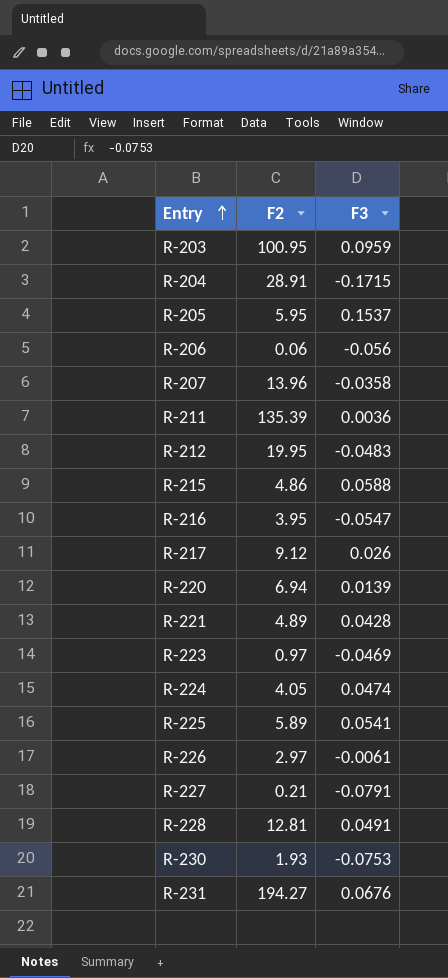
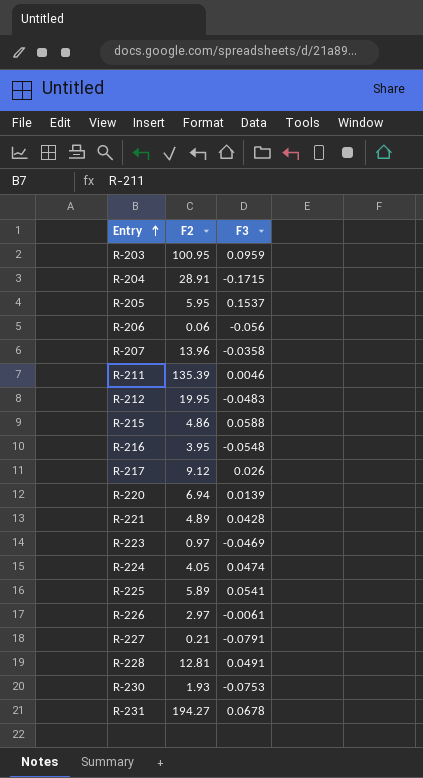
R-211 | F3: 0.0036 -> 0.0046
R-216 | F3: -0.0547 -> -0.0548
R-231 | F3: 0.0676 -> 0.0678

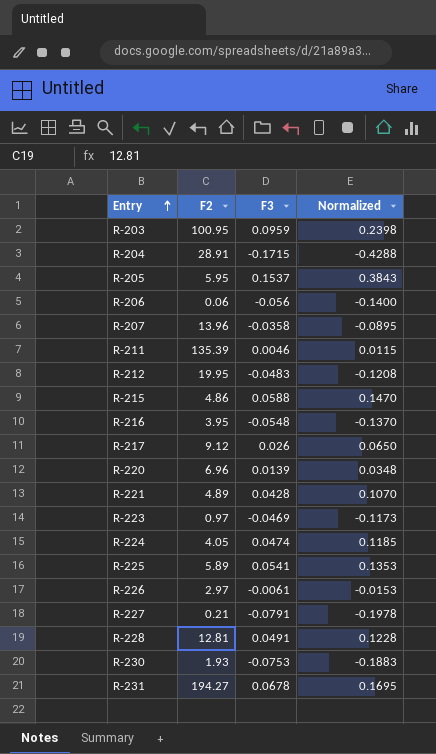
column Normalized | formula: none -> [F3] * 2.5
R-220 | F2: 6.94 -> 6.96

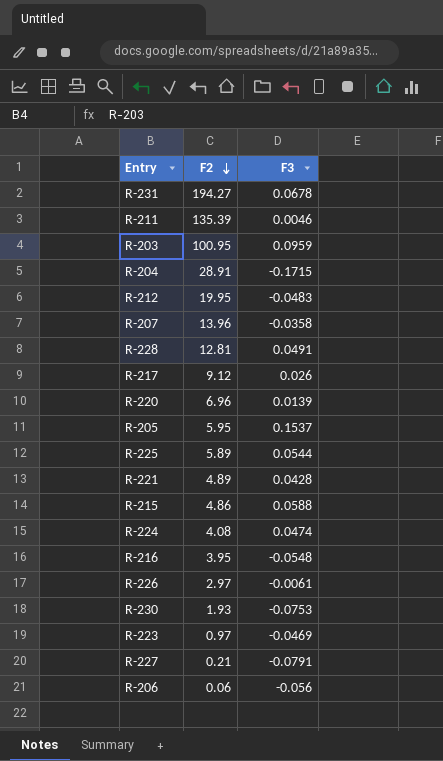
row order: Entry ascending -> F2 descending
column Normalized | formula: [F3] * 2.5 -> none
R-225 | F3: 0.0541 -> 0.0544
R-224 | F2: 4.05 -> 4.08

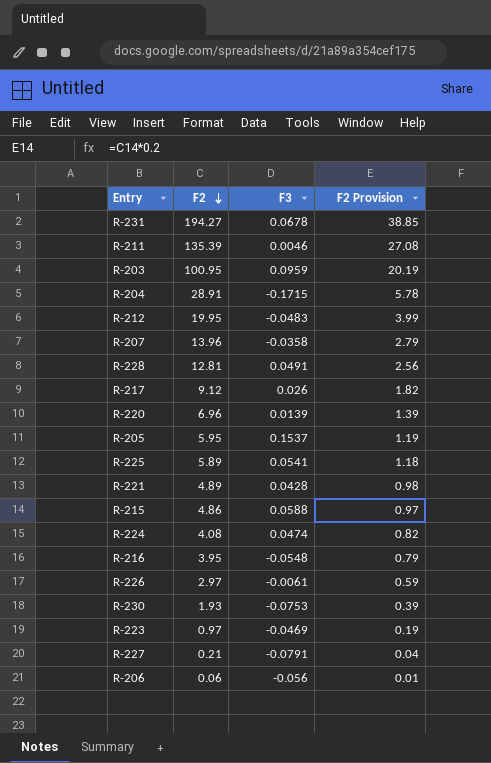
column F2 Provision | formula: none -> [F2] * 0.2
R-225 | F3: 0.0544 -> 0.0541

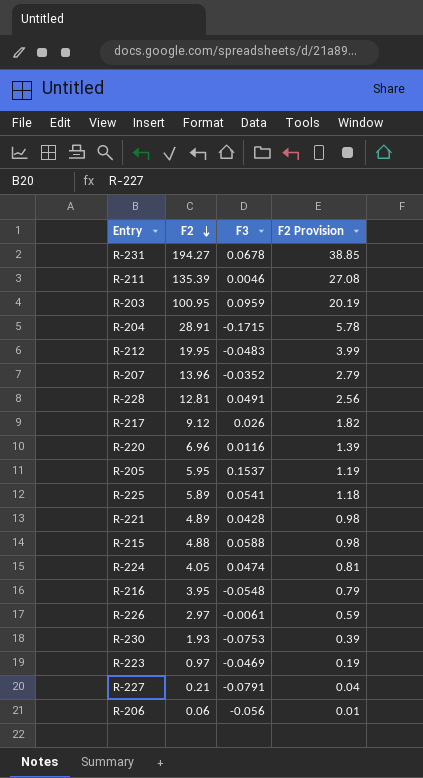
R-207 | F3: -0.0358 -> -0.0352
R-220 | F3: 0.0139 -> 0.0116
R-215 | F2: 4.86 -> 4.88
R-215 | F2 Provision: 0.97 -> 0.98
R-224 | F2: 4.08 -> 4.05
R-224 | F2 Provision: 0.82 -> 0.81

